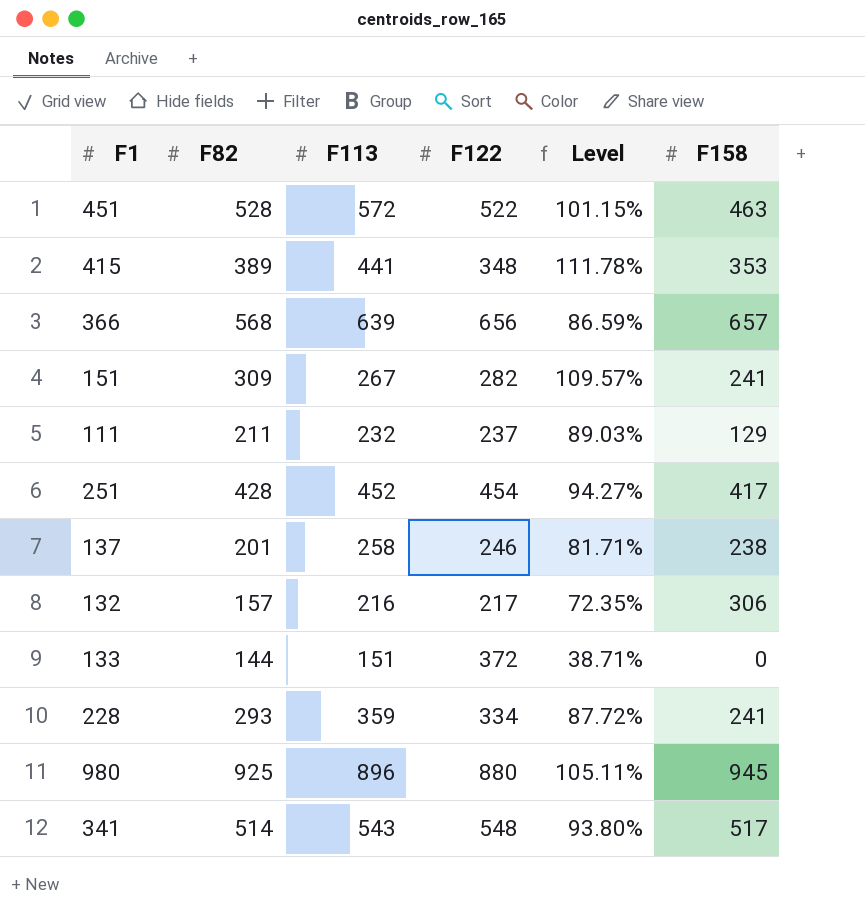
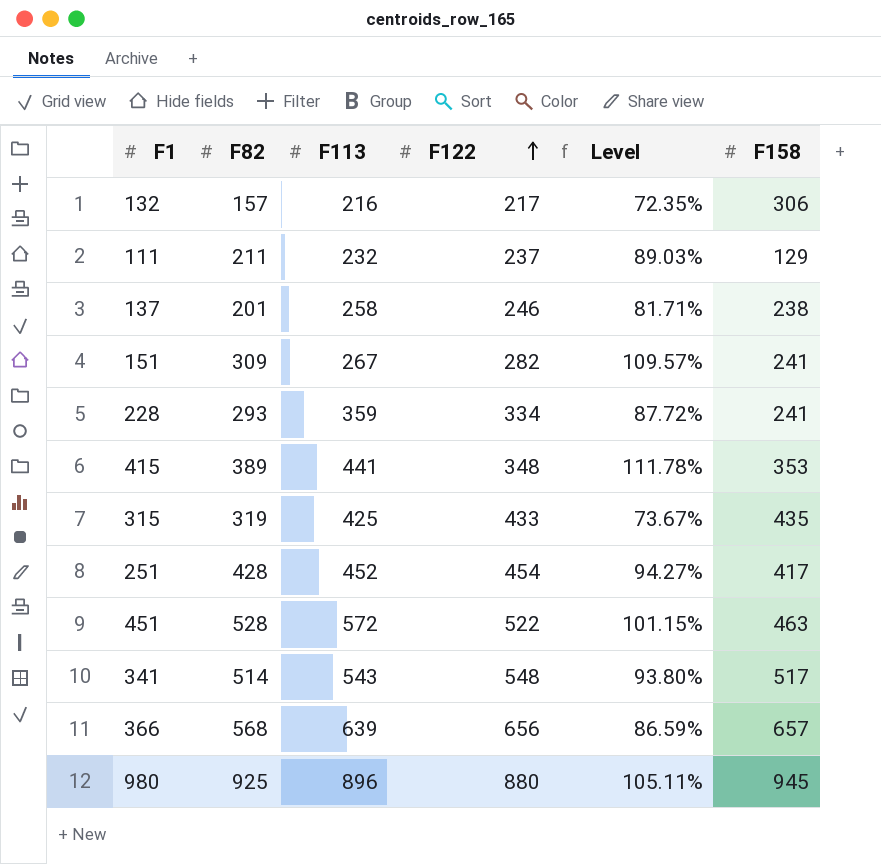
row order: none -> F122 ascending
row 133: 144 | 151 | 372 | 38.71% | 0 -> none
row 315: none -> 319 | 425 | 433 | 73.67% | 435

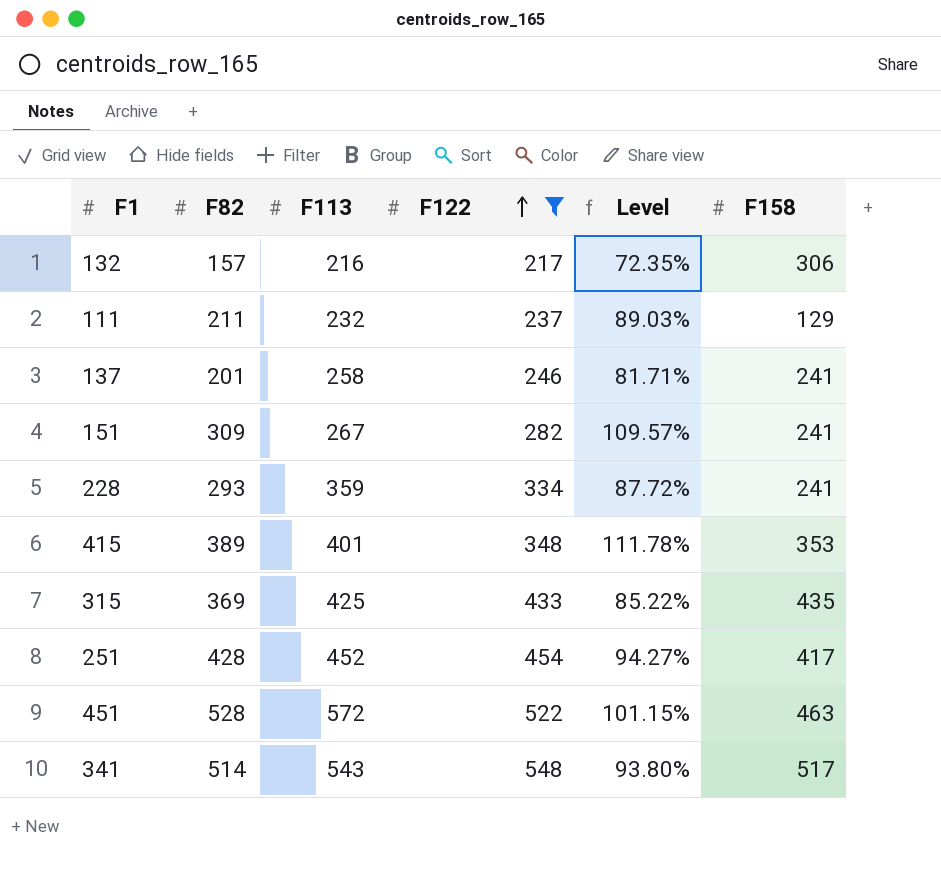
filter: none -> F122 <= 548
137 | F158: 238 -> 241
415 | F113: 441 -> 401
315 | F82: 319 -> 369
315 | Level: 73.67% -> 85.22%

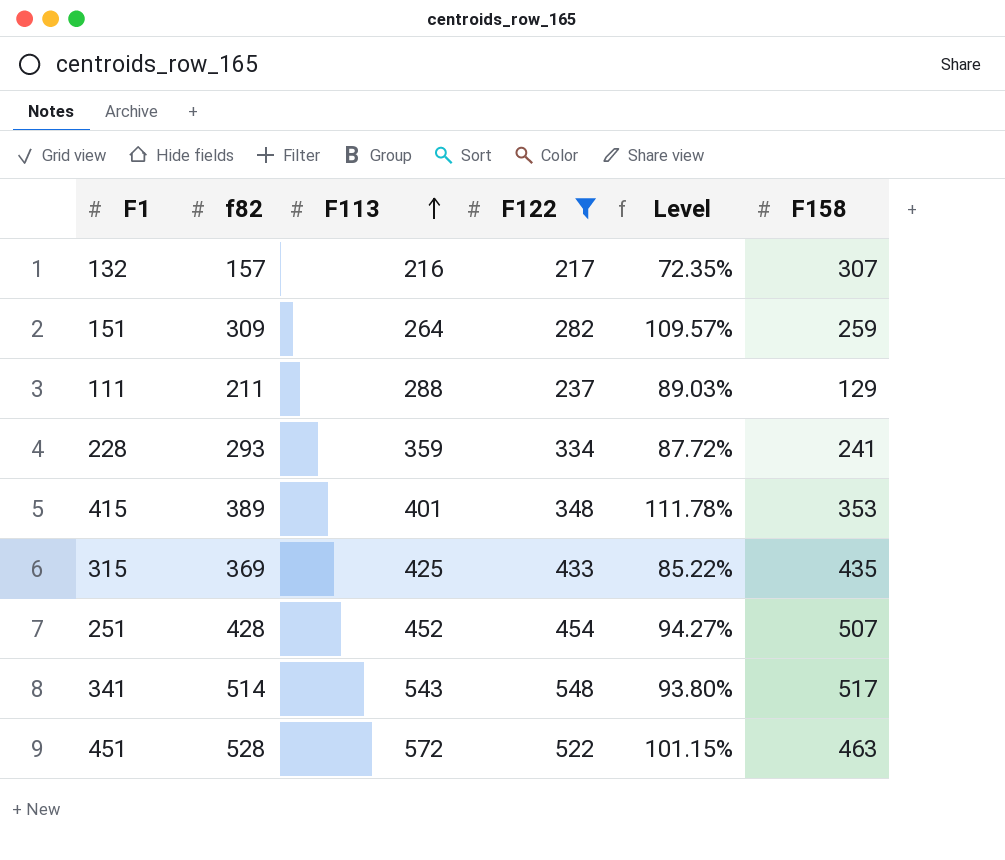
row order: F122 ascending -> F113 ascending
column name: F82 -> f82
row 137: 201 | 258 | 246 | 81.71% | 241 -> none
132 | F158: 306 -> 307
151 | F113: 267 -> 264
151 | F158: 241 -> 259
111 | F113: 232 -> 288
251 | F158: 417 -> 507

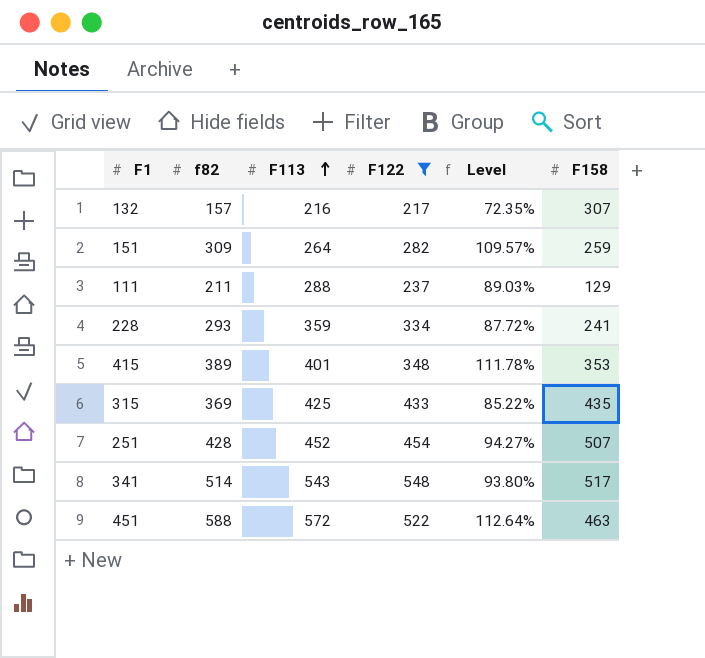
451 | f82: 528 -> 588
451 | Level: 101.15% -> 112.64%

